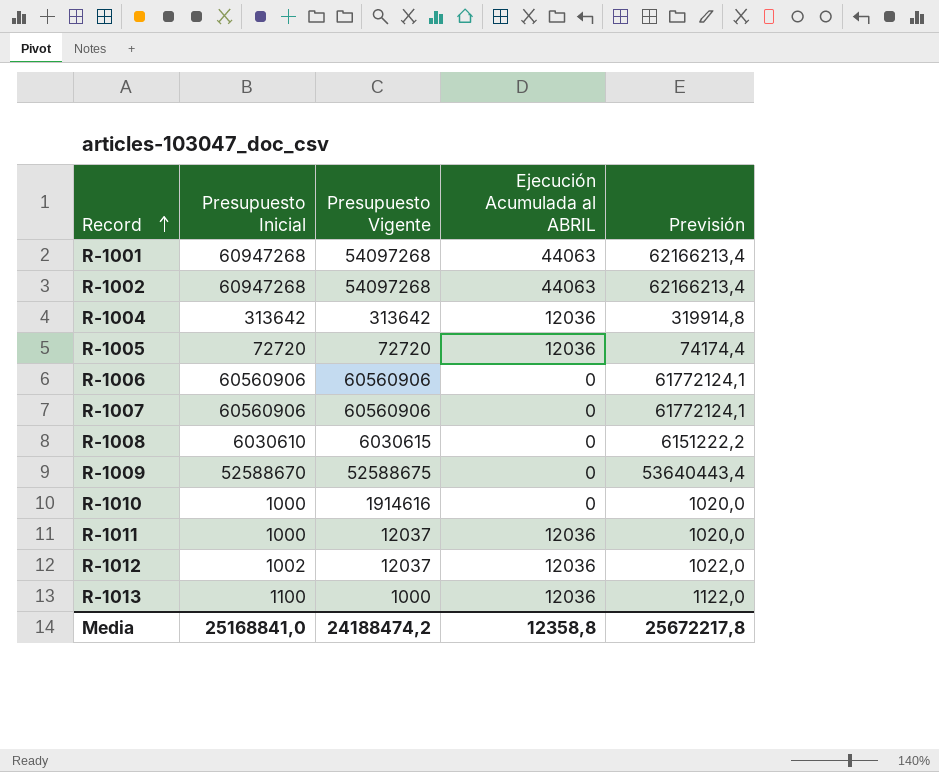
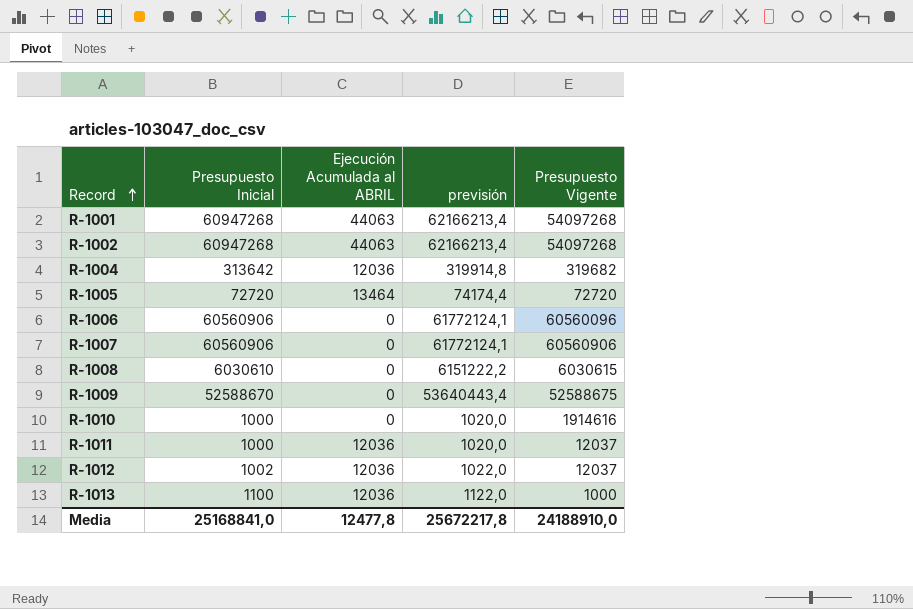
column name: Previsión -> previsión
column Presupuesto Vigente | position: 3 -> 5
R-1004 | Presupuesto Vigente: 313642 -> 319682
R-1005 | Ejecución Acumulada al ABRIL: 12036 -> 13464
R-1006 | Presupuesto Vigente: 60560906 -> 60560096
Media | Ejecución Acumulada al ABRIL: 12358,8 -> 12477,8
Media | Presupuesto Vigente: 24188474,2 -> 24188910,0

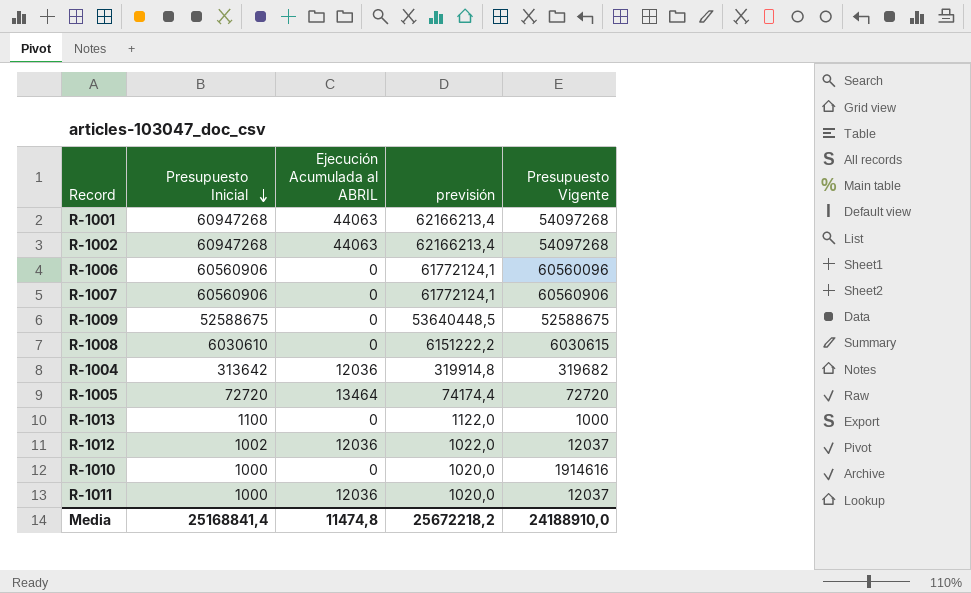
row order: Record ascending -> Presupuesto Inicial descending
R-1009 | Presupuesto Inicial: 52588670 -> 52588675
R-1009 | previsión: 53640443,4 -> 53640448,5
R-1013 | Ejecución Acumulada al ABRIL: 12036 -> 0
Media | Presupuesto Inicial: 25168841,0 -> 25168841,4
Media | Ejecución Acumulada al ABRIL: 12477,8 -> 11474,8
Media | previsión: 25672217,8 -> 25672218,2

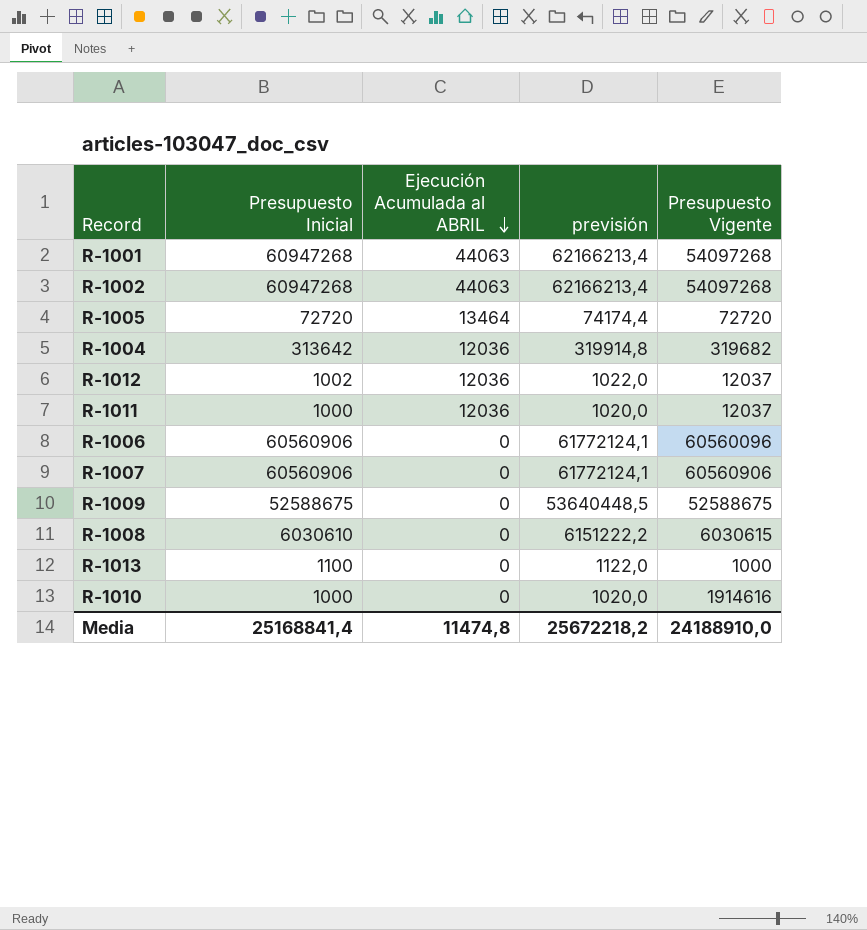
row order: Presupuesto Inicial descending -> Ejecución Acumulada al ABRIL descending

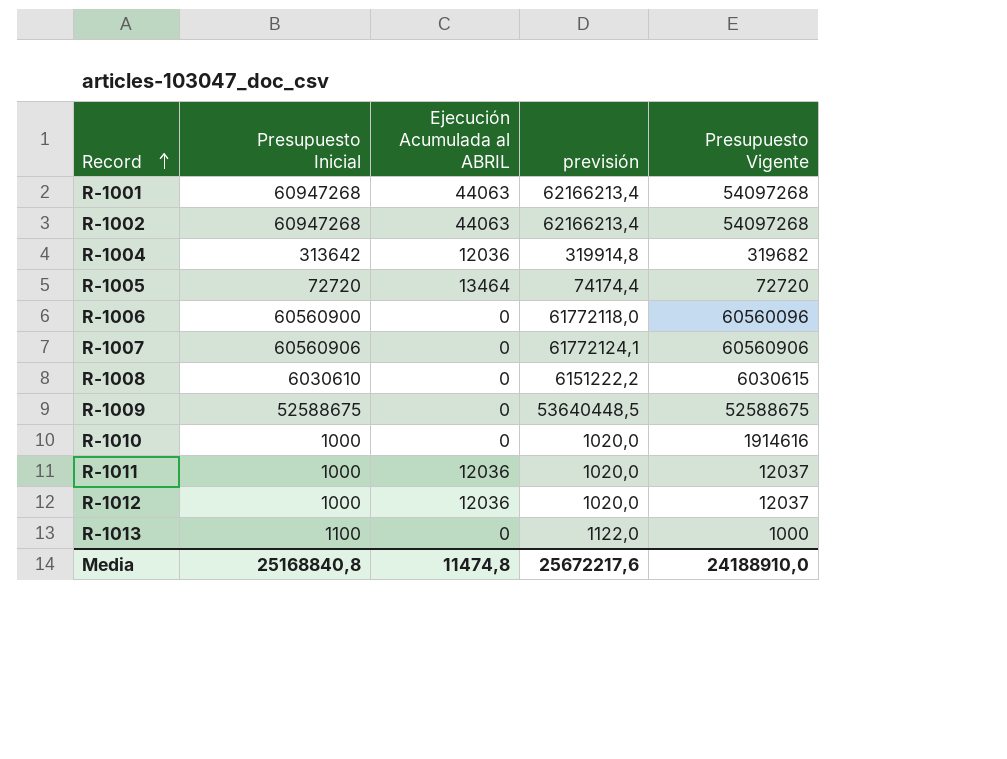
row order: Ejecución Acumulada al ABRIL descending -> Record ascending
R-1006 | Presupuesto Inicial: 60560906 -> 60560900
R-1006 | previsión: 61772124,1 -> 61772118,0
R-1012 | Presupuesto Inicial: 1002 -> 1000
R-1012 | previsión: 1022,0 -> 1020,0
Media | Presupuesto Inicial: 25168841,4 -> 25168840,8
Media | previsión: 25672218,2 -> 25672217,6

